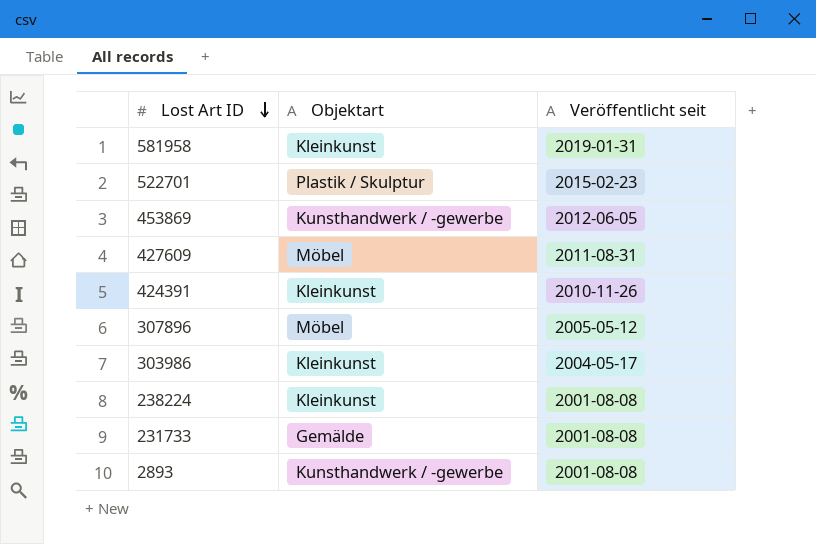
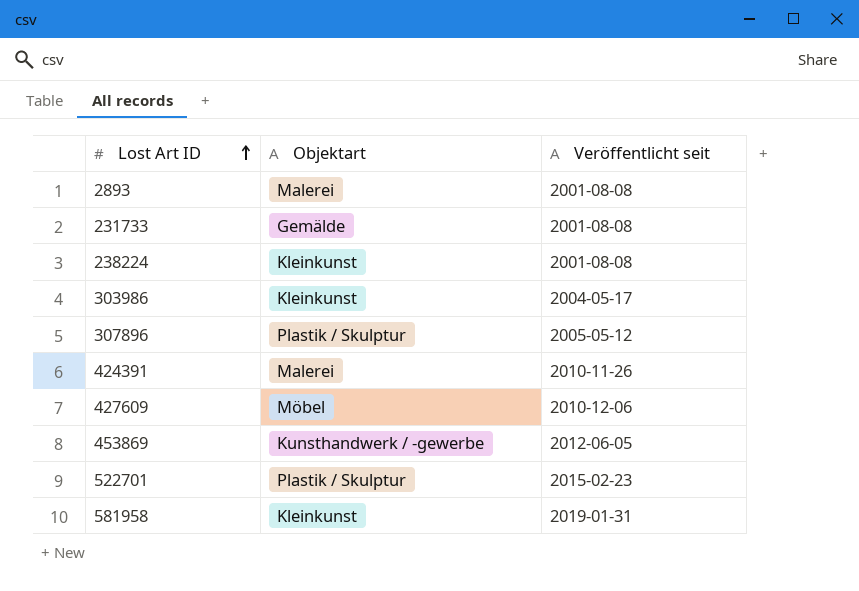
row order: Lost Art ID descending -> Lost Art ID ascending
2893 | Objektart: Kunsthandwerk / -gewerbe -> Malerei
307896 | Objektart: Möbel -> Plastik / Skulptur
424391 | Objektart: Kleinkunst -> Malerei
427609 | Veröffentlicht seit: 2011-08-31 -> 2010-12-06

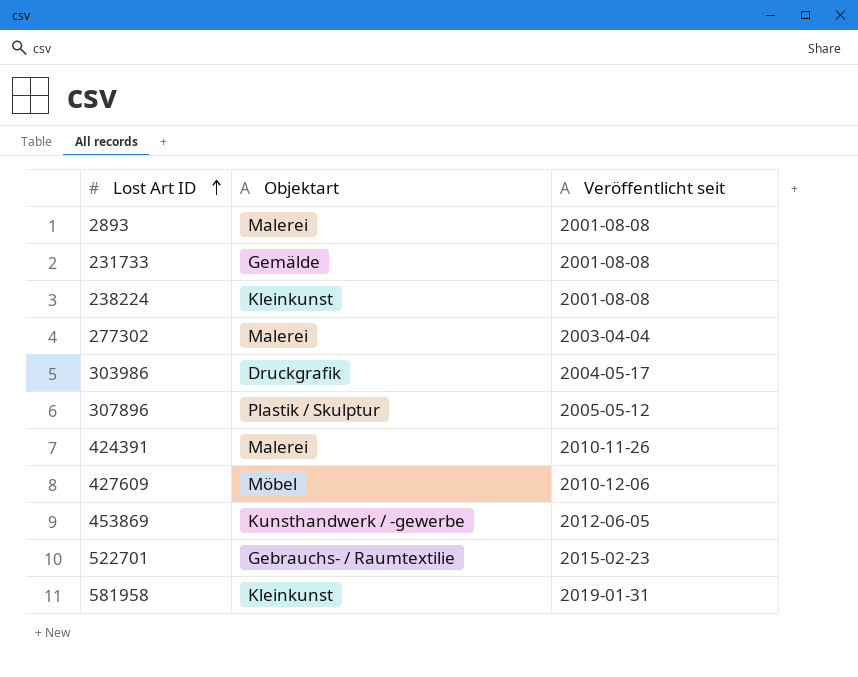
row 277302: none -> Malerei | 2003-04-04
303986 | Objektart: Kleinkunst -> Druckgrafik
522701 | Objektart: Plastik / Skulptur -> Gebrauchs- / Raumtextilie

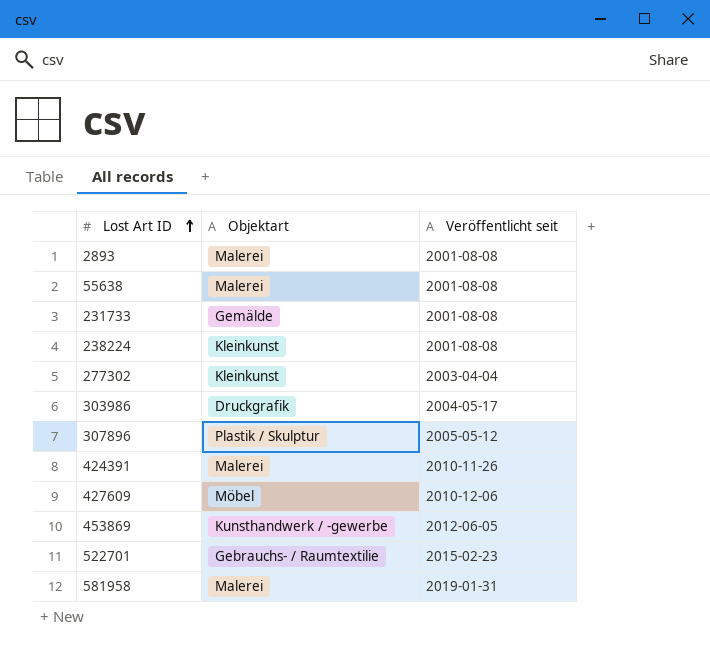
row 55638: none -> Malerei | 2001-08-08
277302 | Objektart: Malerei -> Kleinkunst
581958 | Objektart: Kleinkunst -> Malerei

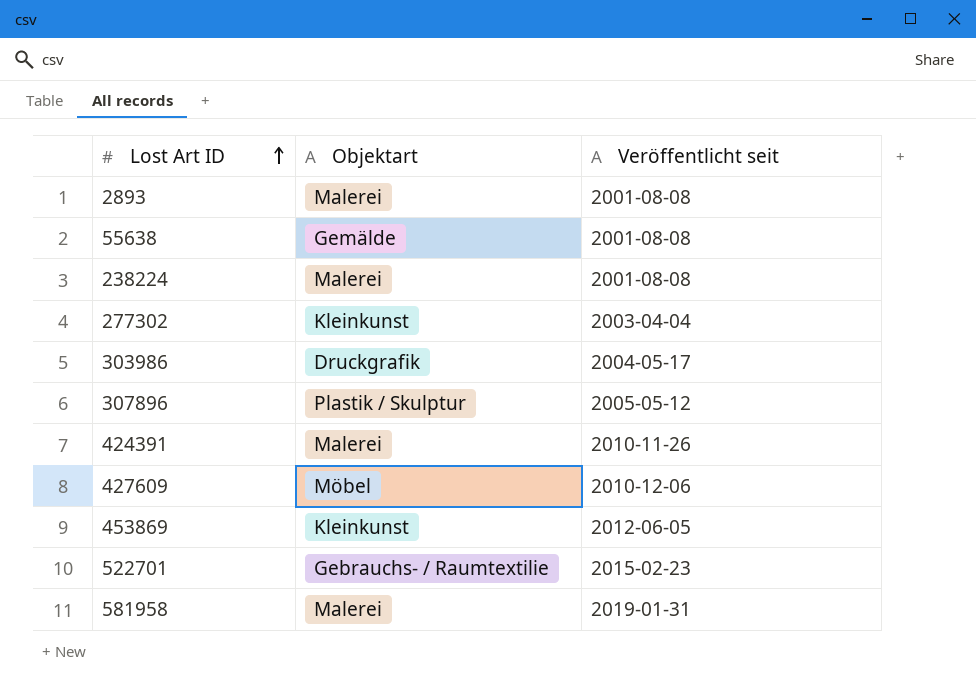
row 231733: Gemälde | 2001-08-08 -> none
55638 | Objektart: Malerei -> Gemälde
238224 | Objektart: Kleinkunst -> Malerei
453869 | Objektart: Kunsthandwerk / -gewerbe -> Kleinkunst

